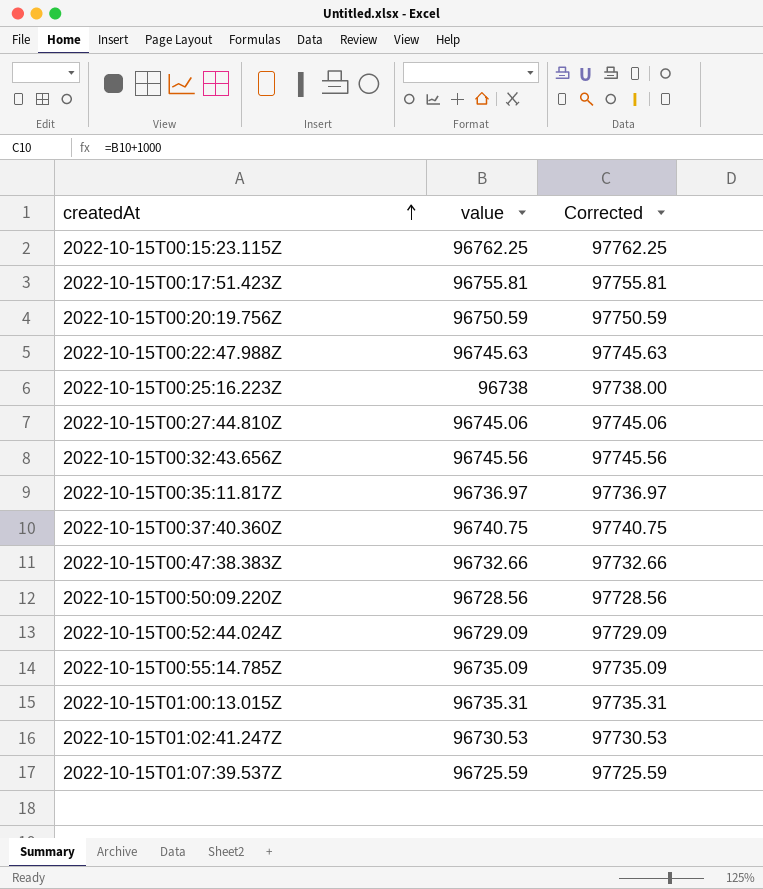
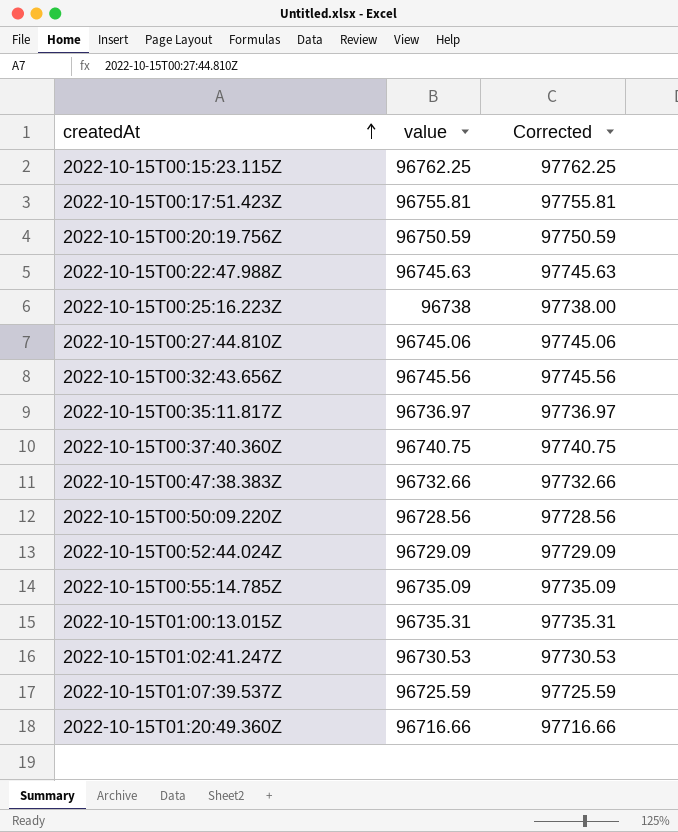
row 2022-10-15T01:20:49.360Z: none -> 96716.66 | 97716.66

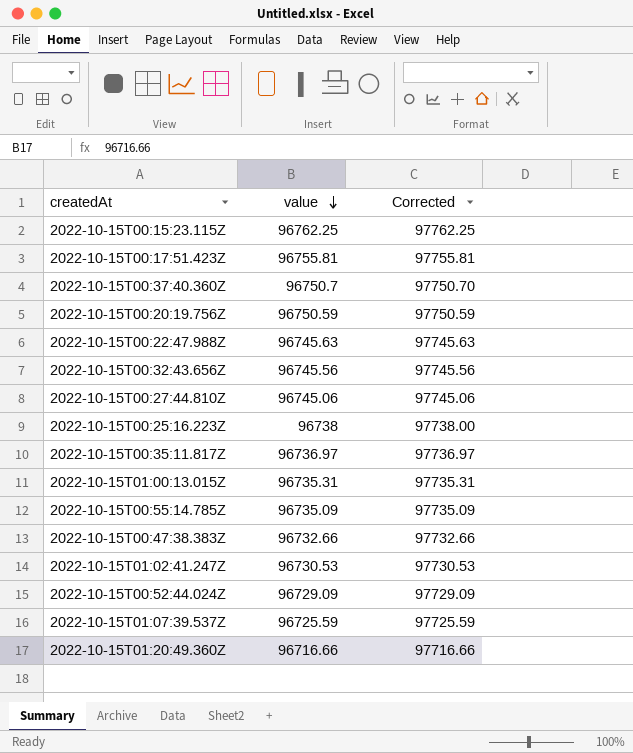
row order: createdAt ascending -> value descending
row 2022-10-15T00:50:09.220Z: 96728.56 | 97728.56 -> none
2022-10-15T00:37:40.360Z | value: 96740.75 -> 96750.7
2022-10-15T00:37:40.360Z | Corrected: 97740.75 -> 97750.70

